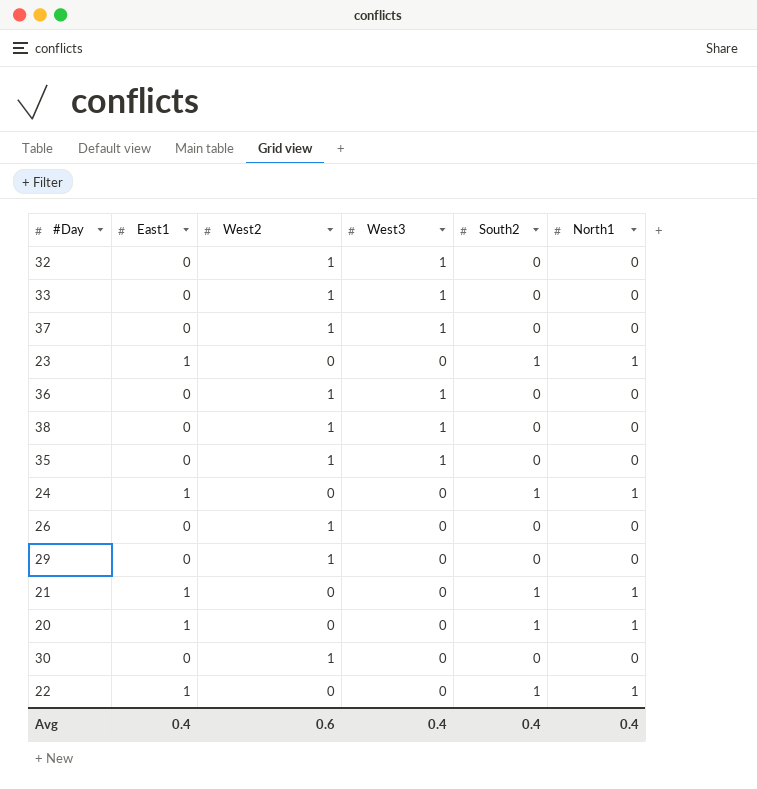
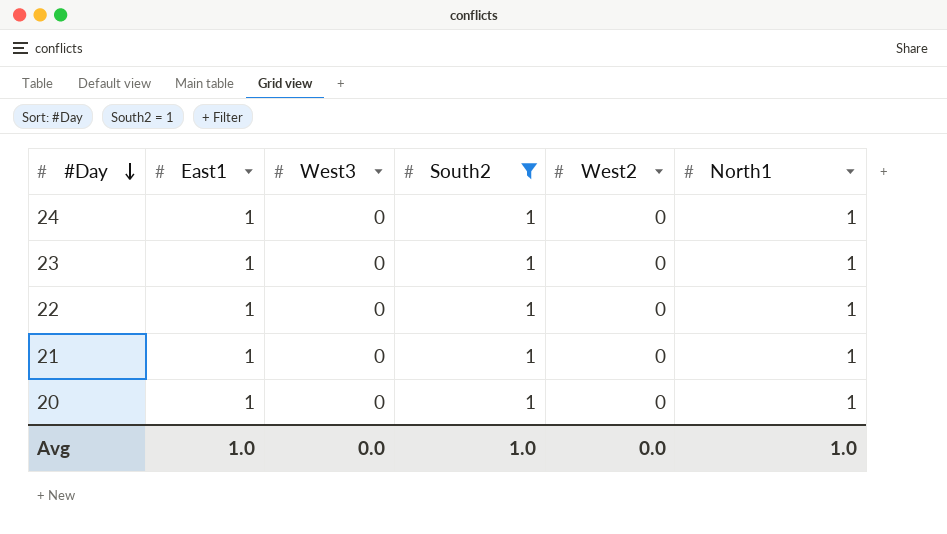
filter: none -> South2 = 1
row order: none -> #Day descending
column West2 | position: 3 -> 5
Avg | East1: 0.4 -> 1.0
Avg | West3: 0.4 -> 0.0
Avg | South2: 0.4 -> 1.0
Avg | West2: 0.6 -> 0.0
Avg | North1: 0.4 -> 1.0

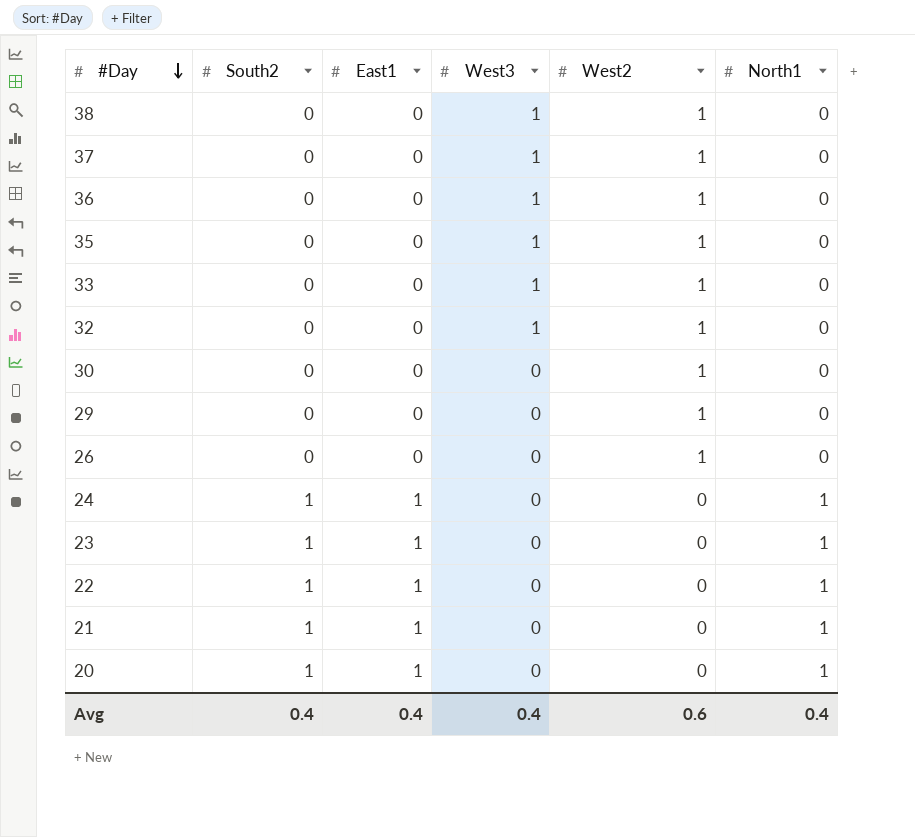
filter: South2 = 1 -> none
column South2 | position: 4 -> 2
Avg | South2: 1.0 -> 0.4
Avg | East1: 1.0 -> 0.4
Avg | West3: 0.0 -> 0.4
Avg | West2: 0.0 -> 0.6
Avg | North1: 1.0 -> 0.4

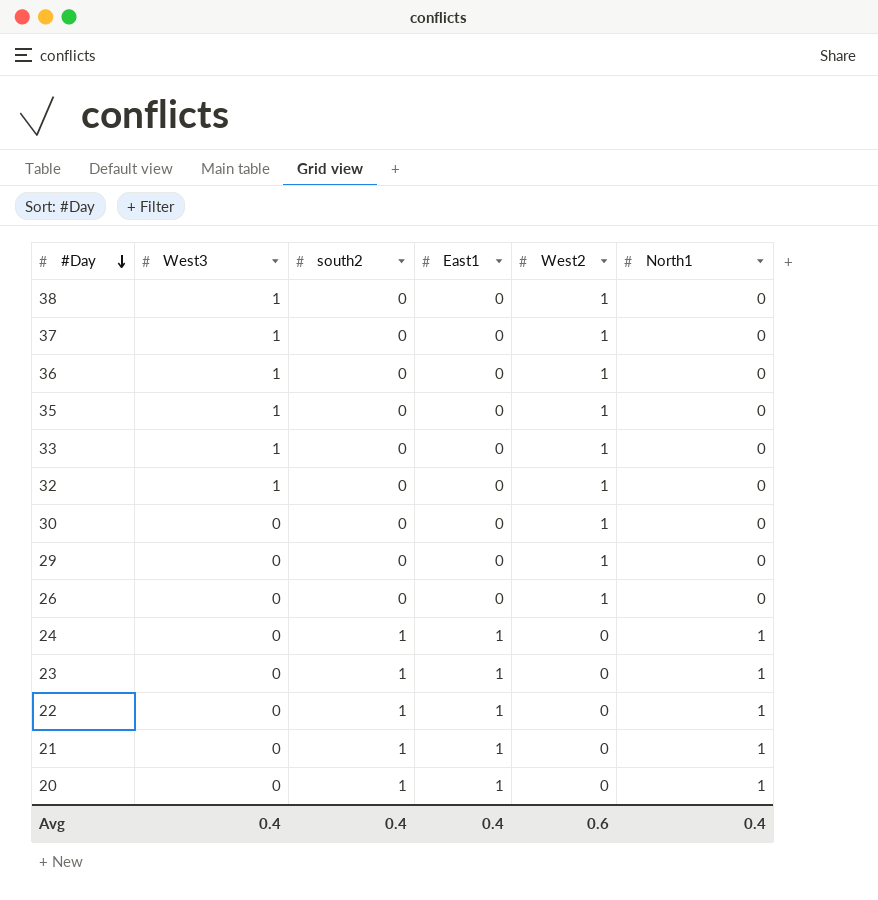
column West3 | position: 4 -> 2
column name: South2 -> south2

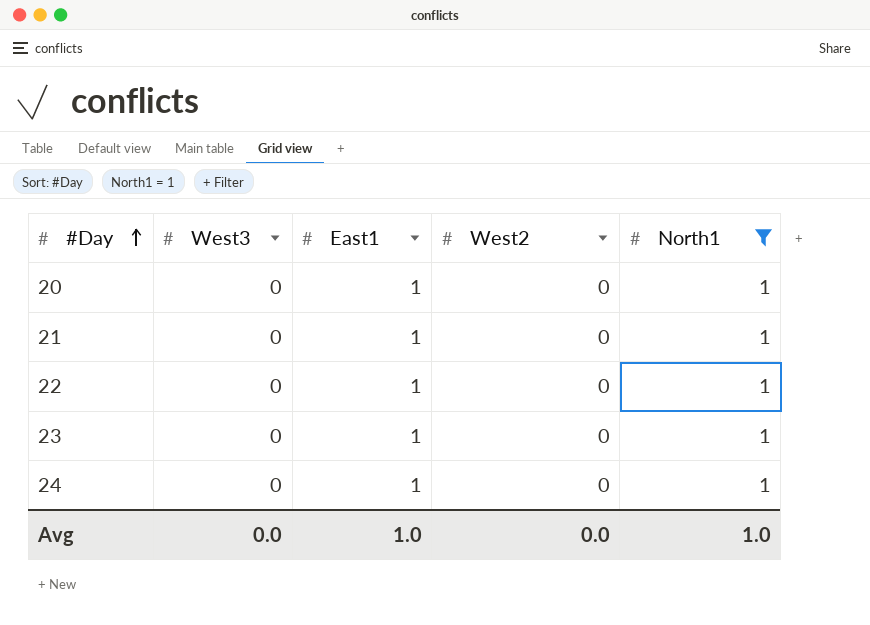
filter: none -> North1 = 1
row order: #Day descending -> #Day ascending
column south2 | position: 3 -> none
Avg | West3: 0.4 -> 0.0
Avg | East1: 0.4 -> 1.0
Avg | West2: 0.6 -> 0.0
Avg | North1: 0.4 -> 1.0

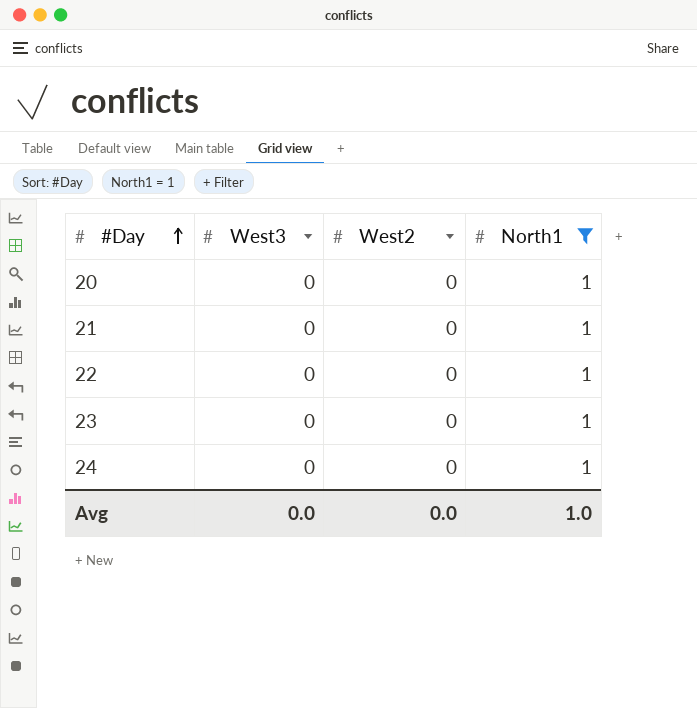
column East1 | position: 3 -> none

